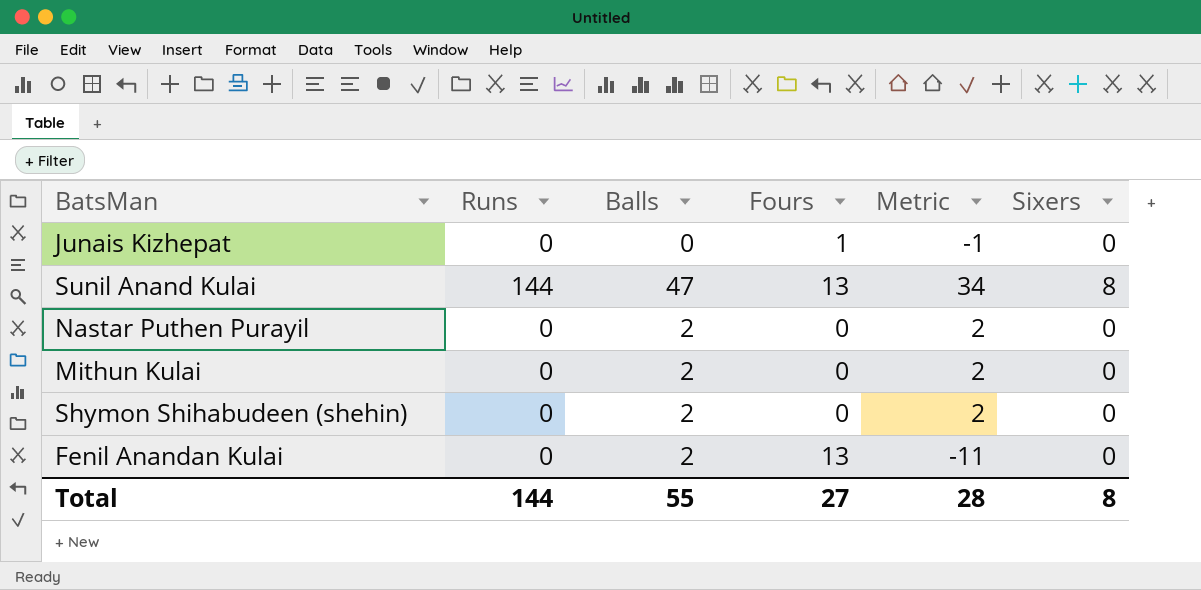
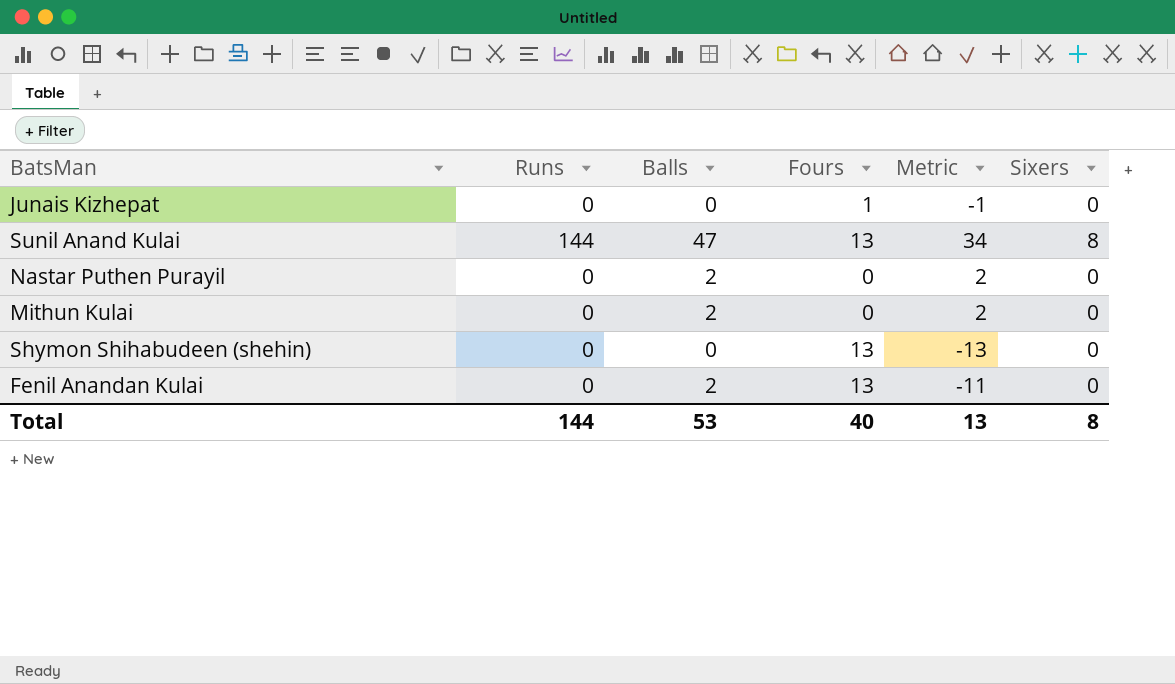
Shymon Shihabudeen (shehin) | Balls: 2 -> 0
Shymon Shihabudeen (shehin) | Fours: 0 -> 13
Shymon Shihabudeen (shehin) | Metric: 2 -> -13
Total | Balls: 55 -> 53
Total | Fours: 27 -> 40
Total | Metric: 28 -> 13

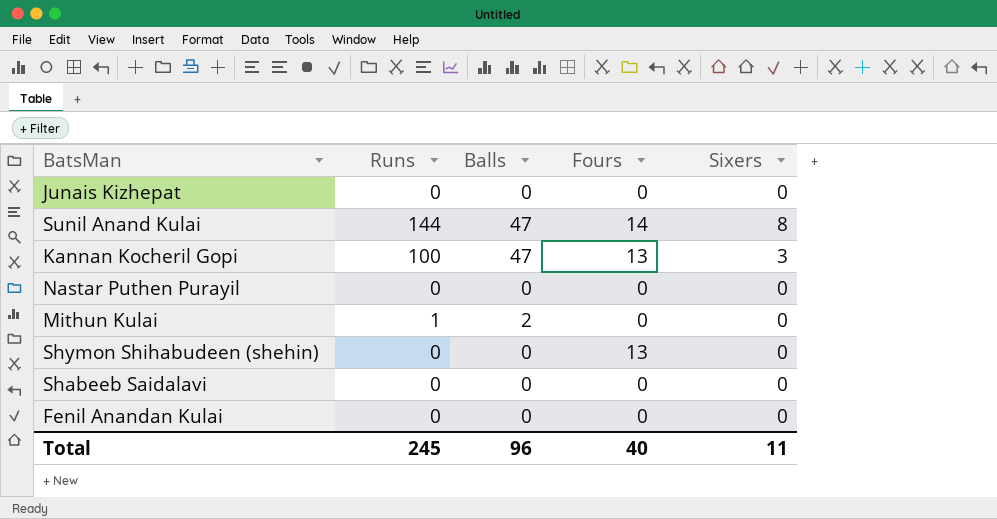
column Metric | formula: [Balls] - [Fours] -> none
Junais Kizhepat | Fours: 1 -> 0
Sunil Anand Kulai | Fours: 13 -> 14
row Kannan Kocheril Gopi: none -> 100 | 47 | 13 | 3
Nastar Puthen Purayil | Balls: 2 -> 0
Mithun Kulai | Runs: 0 -> 1
row Shabeeb Saidalavi: none -> 0 | 0 | 0 | 0
Fenil Anandan Kulai | Balls: 2 -> 0
Fenil Anandan Kulai | Fours: 13 -> 0
Total | Runs: 144 -> 245
Total | Balls: 53 -> 96
Total | Sixers: 8 -> 11

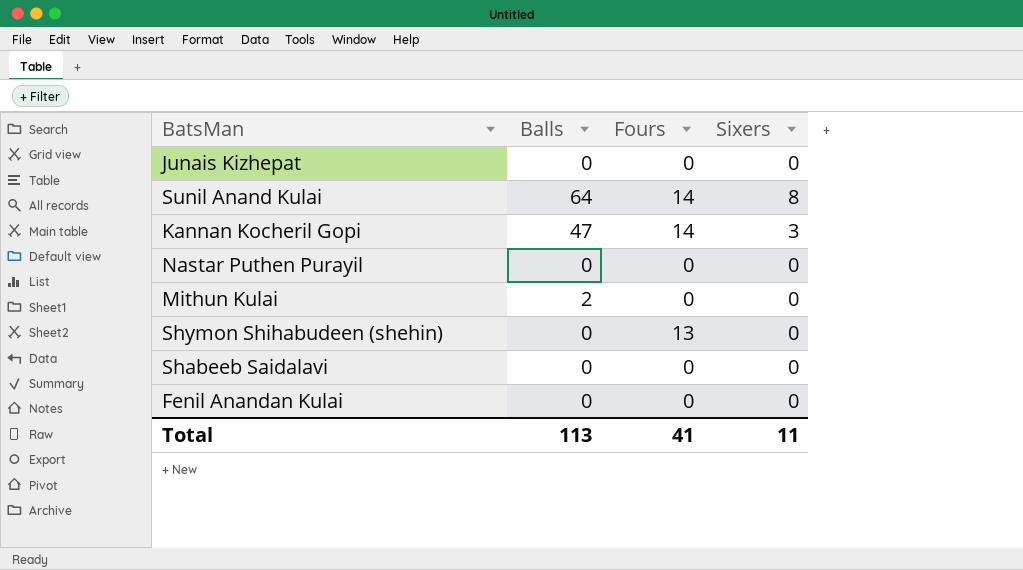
column Runs | position: 2 -> none
Sunil Anand Kulai | Balls: 47 -> 64
Kannan Kocheril Gopi | Fours: 13 -> 14
Total | Balls: 96 -> 113
Total | Fours: 40 -> 41

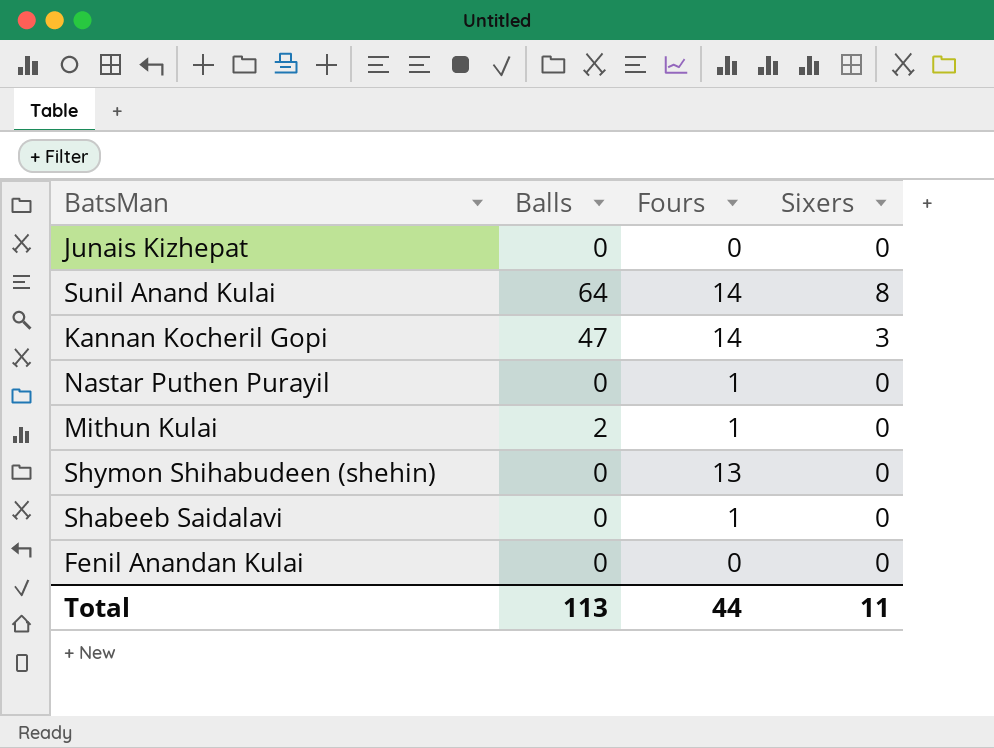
Nastar Puthen Purayil | Fours: 0 -> 1
Mithun Kulai | Fours: 0 -> 1
Shabeeb Saidalavi | Fours: 0 -> 1
Total | Fours: 41 -> 44

